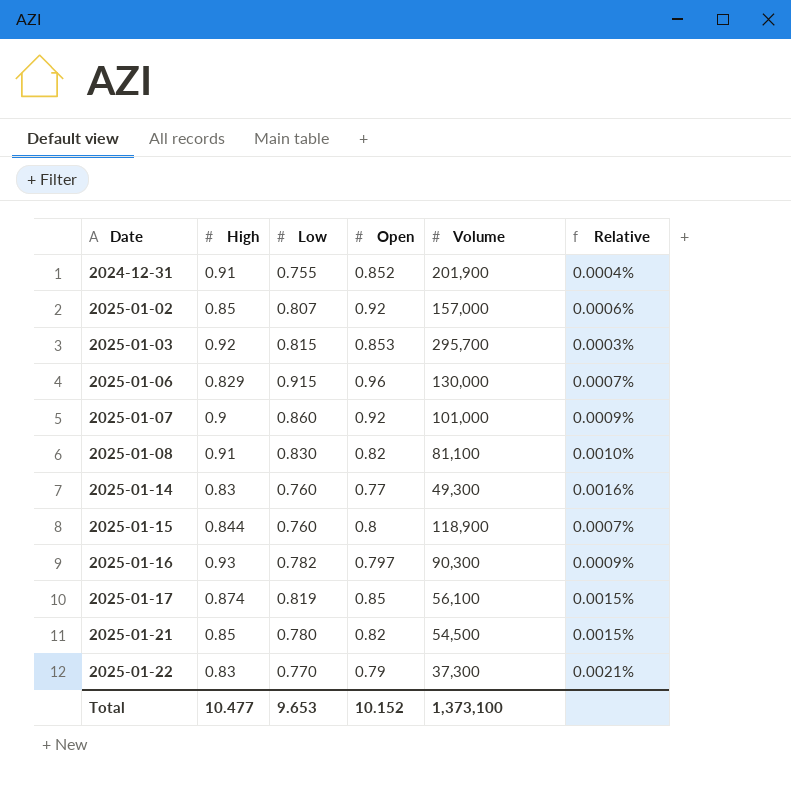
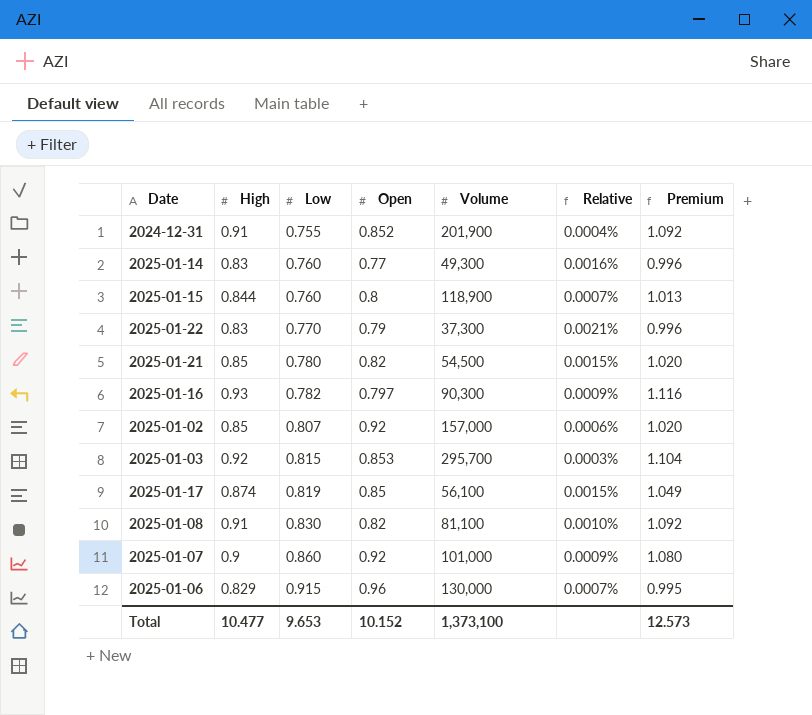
row order: Date ascending -> Low ascending
column Premium | formula: none -> [High] * 1.2

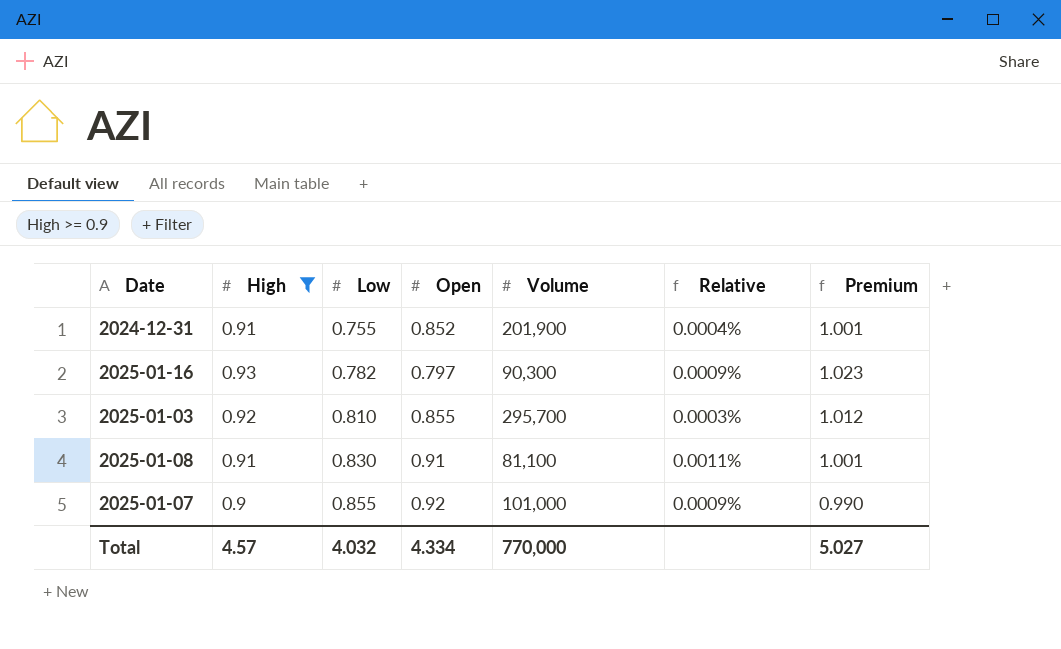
filter: none -> High >= 0.9
column Premium | formula: [High] * 1.2 -> [High] * 1.1
2025-01-03 | Low: 0.815 -> 0.810
2025-01-03 | Open: 0.853 -> 0.855
2025-01-08 | Open: 0.82 -> 0.91
2025-01-08 | Relative: 0.0010% -> 0.0011%
2025-01-07 | Low: 0.860 -> 0.855
Total | High: 10.477 -> 4.57
Total | Low: 9.653 -> 4.032
Total | Open: 10.152 -> 4.334
Total | Volume: 1,373,100 -> 770,000
Total | Premium: 12.573 -> 5.027

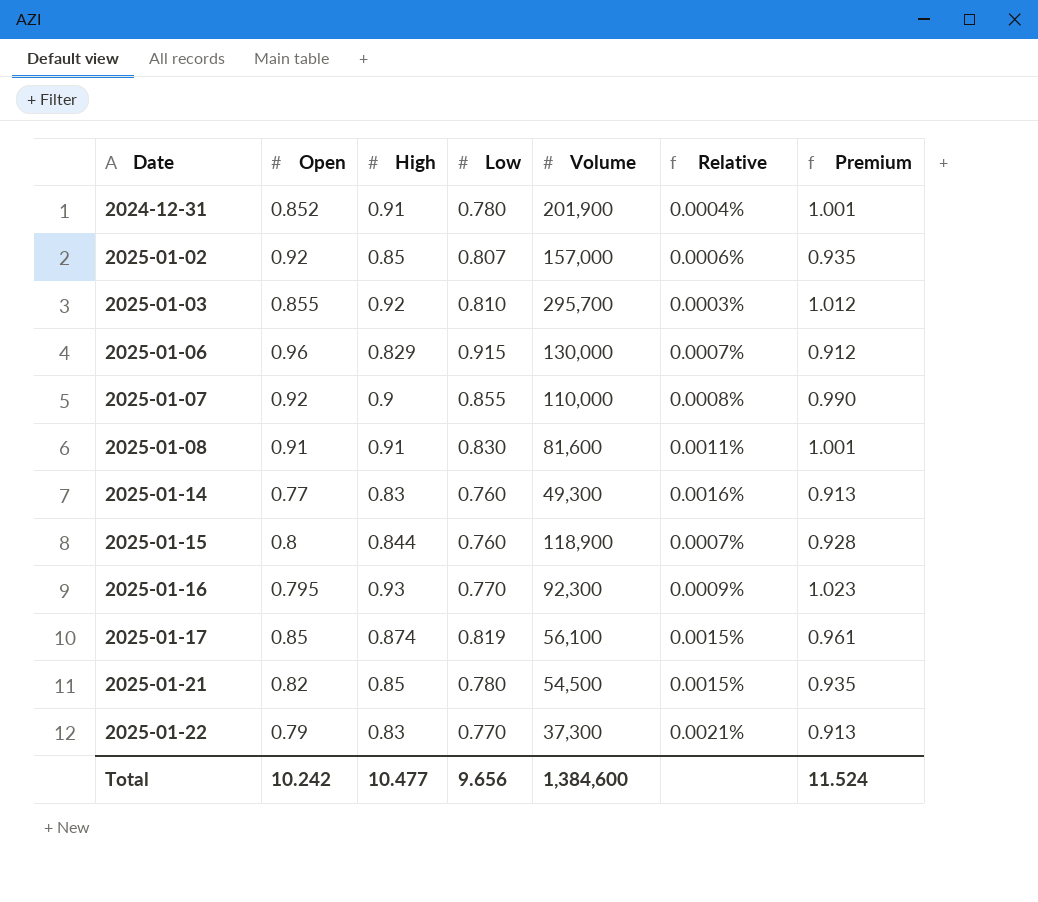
filter: High >= 0.9 -> none
row order: Low ascending -> Date ascending
column Open | position: 4 -> 2
2024-12-31 | Low: 0.755 -> 0.780
2025-01-07 | Volume: 101,000 -> 110,000
2025-01-07 | Relative: 0.0009% -> 0.0008%
2025-01-08 | Volume: 81,100 -> 81,600
2025-01-16 | Open: 0.797 -> 0.795
2025-01-16 | Low: 0.782 -> 0.770
2025-01-16 | Volume: 90,300 -> 92,300
Total | Open: 4.334 -> 10.242
Total | High: 4.57 -> 10.477
Total | Low: 4.032 -> 9.656
Total | Volume: 770,000 -> 1,384,600
Total | Premium: 5.027 -> 11.524

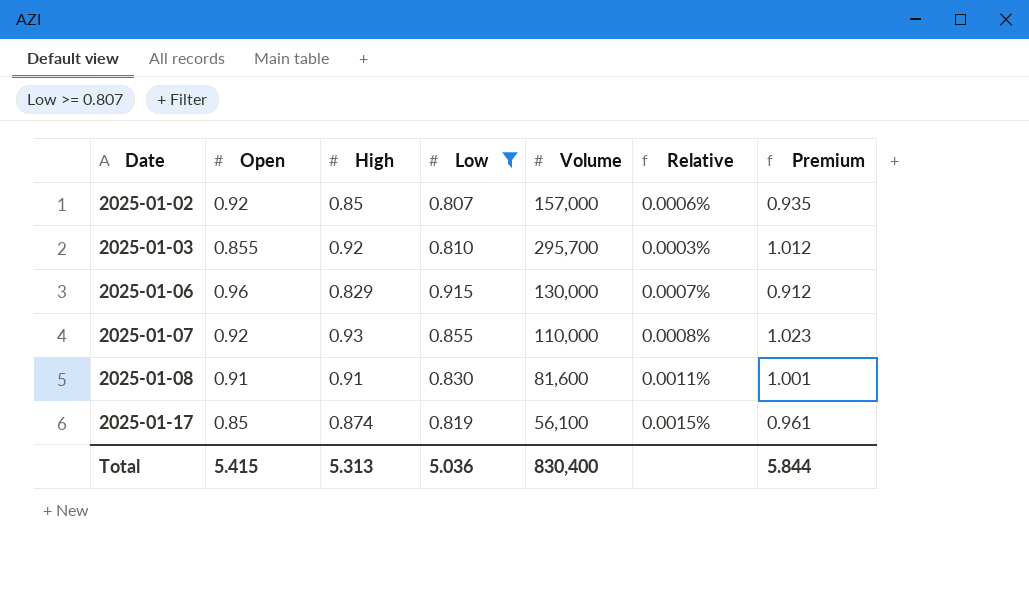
filter: none -> Low >= 0.807
2025-01-07 | High: 0.9 -> 0.93
2025-01-07 | Premium: 0.990 -> 1.023
Total | Open: 10.242 -> 5.415
Total | High: 10.477 -> 5.313
Total | Low: 9.656 -> 5.036
Total | Volume: 1,384,600 -> 830,400
Total | Premium: 11.524 -> 5.844

